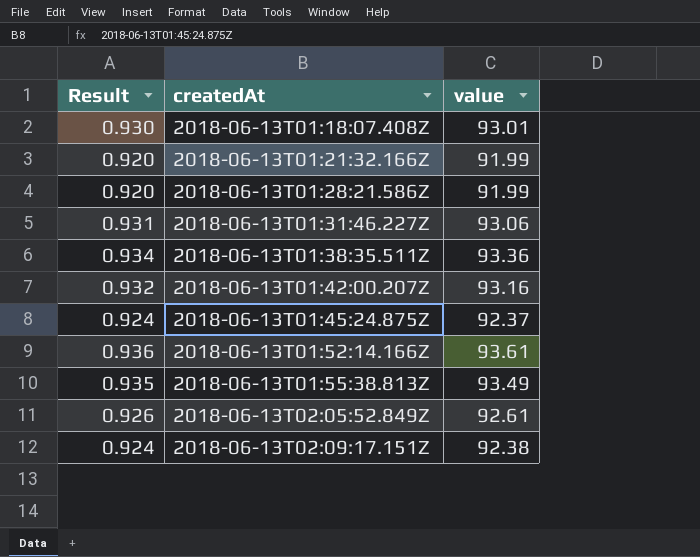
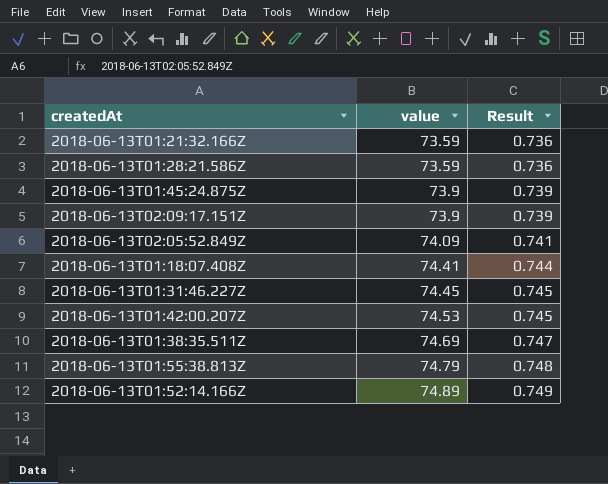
row order: createdAt ascending -> value ascending
column Result | position: 1 -> 3
2018-06-13T01:21:32.166Z | value: 91.99 -> 73.59
2018-06-13T01:21:32.166Z | Result: 0.920 -> 0.736
2018-06-13T01:28:21.586Z | value: 91.99 -> 73.59
2018-06-13T01:28:21.586Z | Result: 0.920 -> 0.736
2018-06-13T01:45:24.875Z | value: 92.37 -> 73.9
2018-06-13T01:45:24.875Z | Result: 0.924 -> 0.739
2018-06-13T02:09:17.151Z | value: 92.38 -> 73.9
2018-06-13T02:09:17.151Z | Result: 0.924 -> 0.739
2018-06-13T02:05:52.849Z | value: 92.61 -> 74.09
2018-06-13T02:05:52.849Z | Result: 0.926 -> 0.741
2018-06-13T01:18:07.408Z | value: 93.01 -> 74.41
2018-06-13T01:18:07.408Z | Result: 0.930 -> 0.744
2018-06-13T01:31:46.227Z | value: 93.06 -> 74.45
2018-06-13T01:31:46.227Z | Result: 0.931 -> 0.745
2018-06-13T01:42:00.207Z | value: 93.16 -> 74.53
2018-06-13T01:42:00.207Z | Result: 0.932 -> 0.745
2018-06-13T01:38:35.511Z | value: 93.36 -> 74.69
2018-06-13T01:38:35.511Z | Result: 0.934 -> 0.747
2018-06-13T01:55:38.813Z | value: 93.49 -> 74.79
2018-06-13T01:55:38.813Z | Result: 0.935 -> 0.748
2018-06-13T01:52:14.166Z | value: 93.61 -> 74.89
2018-06-13T01:52:14.166Z | Result: 0.936 -> 0.749

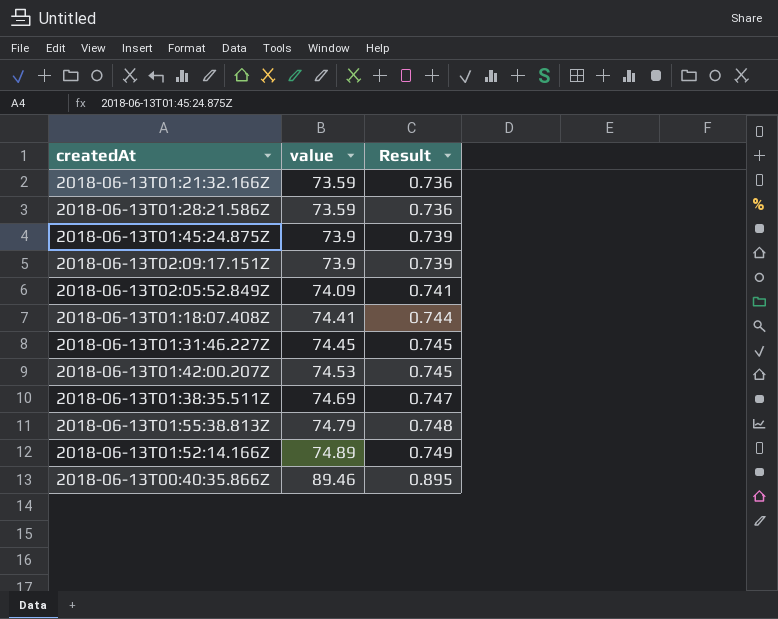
row 2018-06-13T00:40:35.866Z: none -> 89.46 | 0.895

